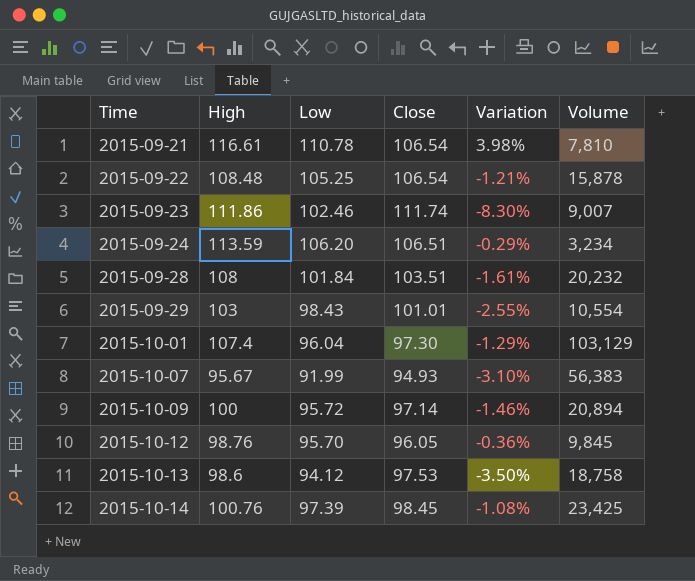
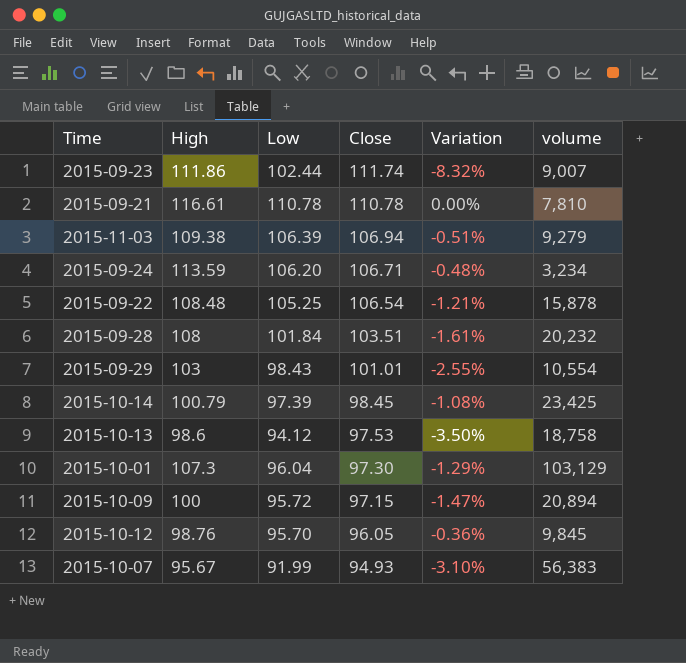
row order: Time ascending -> Close descending
column name: Volume -> volume
2015-09-23 | Low: 102.46 -> 102.44
2015-09-23 | Variation: -8.30% -> -8.32%
2015-09-21 | Close: 106.54 -> 110.78
2015-09-21 | Variation: 3.98% -> 0.00%
row 2015-11-03: none -> 109.38 | 106.39 | 106.94 | -0.51% | 9,279
2015-09-24 | Close: 106.51 -> 106.71
2015-09-24 | Variation: -0.29% -> -0.48%
2015-10-14 | High: 100.76 -> 100.79
2015-10-01 | High: 107.4 -> 107.3
2015-10-09 | Close: 97.14 -> 97.15
2015-10-09 | Variation: -1.46% -> -1.47%

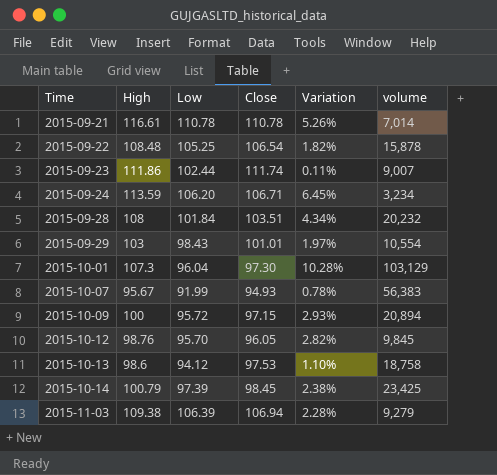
row order: Close descending -> Time ascending
column Variation | formula: ([Low] - [Close]) / [Close] -> ([High] - [Close]) / [Close]
2015-09-21 | volume: 7,810 -> 7,014

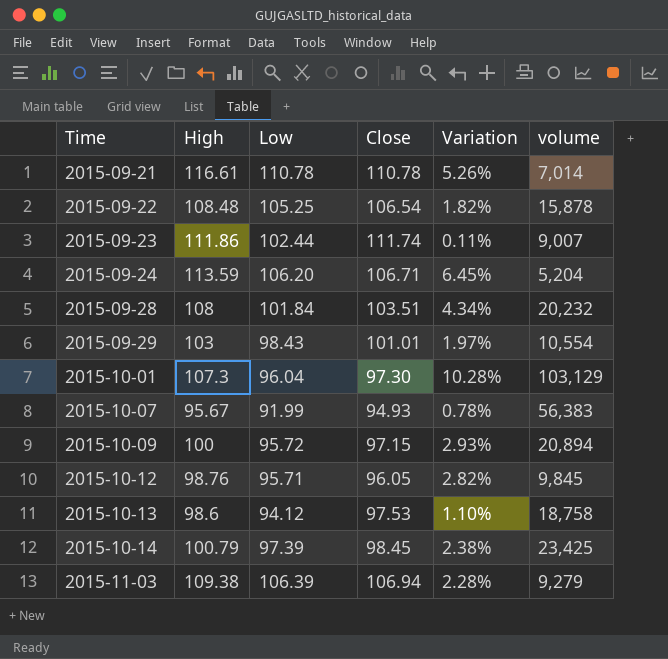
2015-09-24 | volume: 3,234 -> 5,204
2015-10-12 | Low: 95.70 -> 95.71

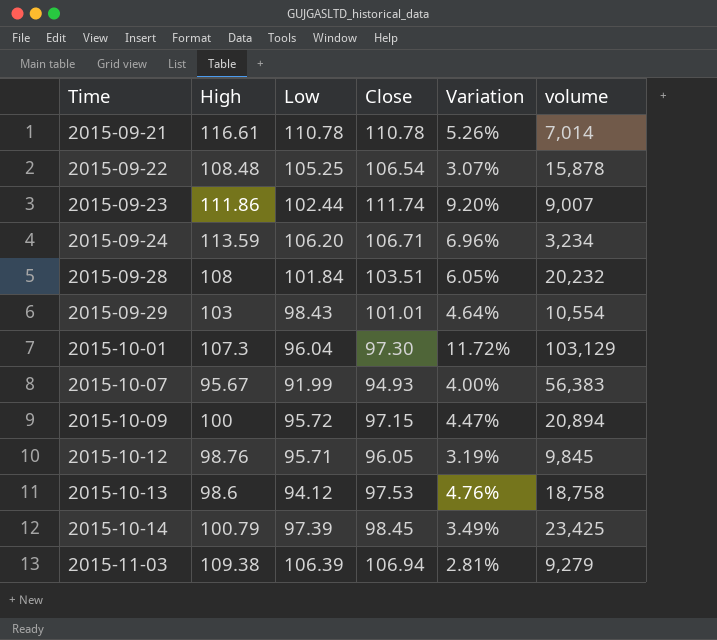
column Variation | formula: ([High] - [Close]) / [Close] -> ([High] - [Low]) / [Low]
2015-09-24 | volume: 5,204 -> 3,234

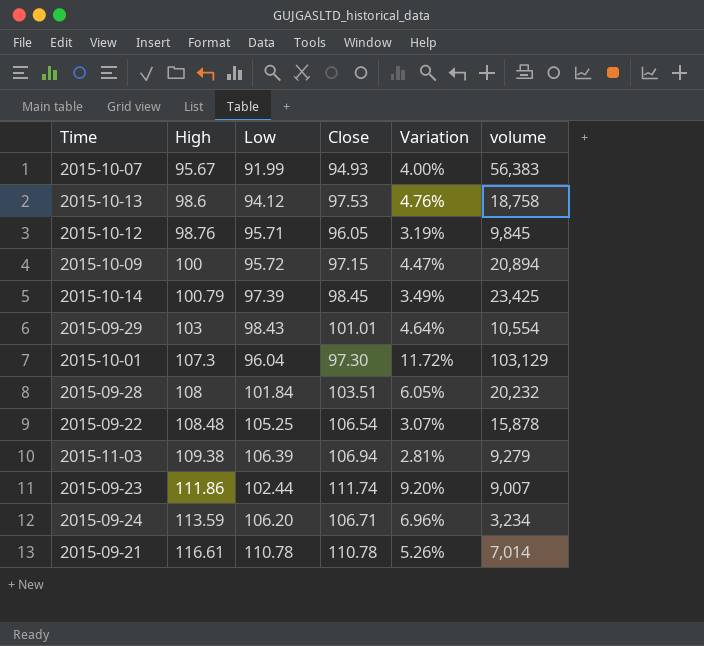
row order: Time ascending -> High ascending

